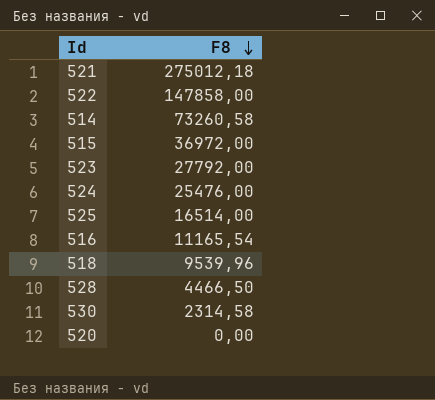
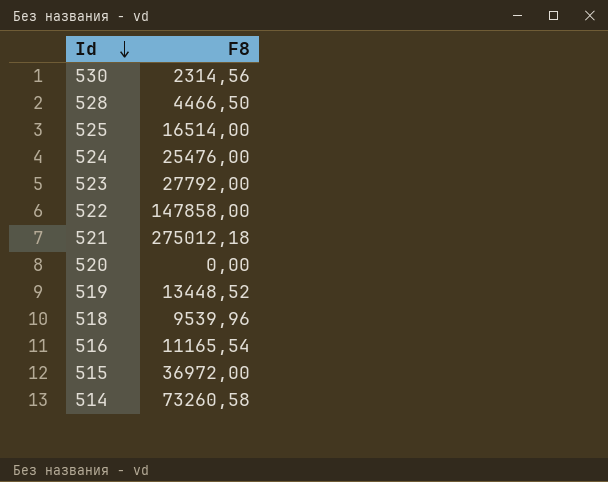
row order: F8 descending -> Id descending
530 | F8: 2314,58 -> 2314,56
row 519: none -> 13448,52

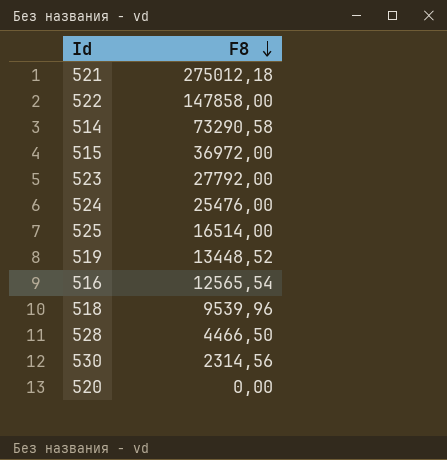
row order: Id descending -> F8 descending
514 | F8: 73260,58 -> 73290,58
516 | F8: 11165,54 -> 12565,54

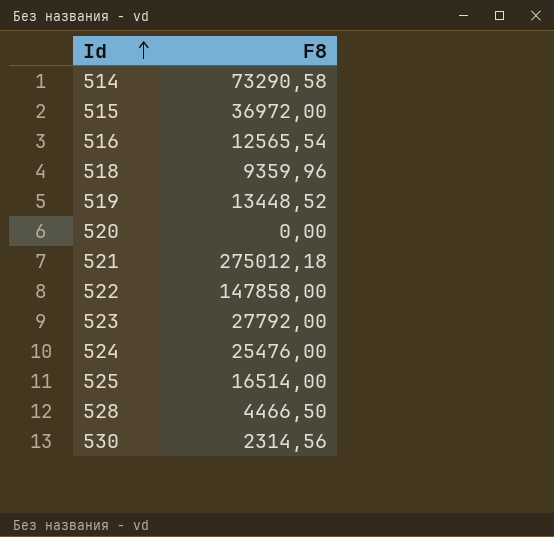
row order: F8 descending -> Id ascending
518 | F8: 9539,96 -> 9359,96

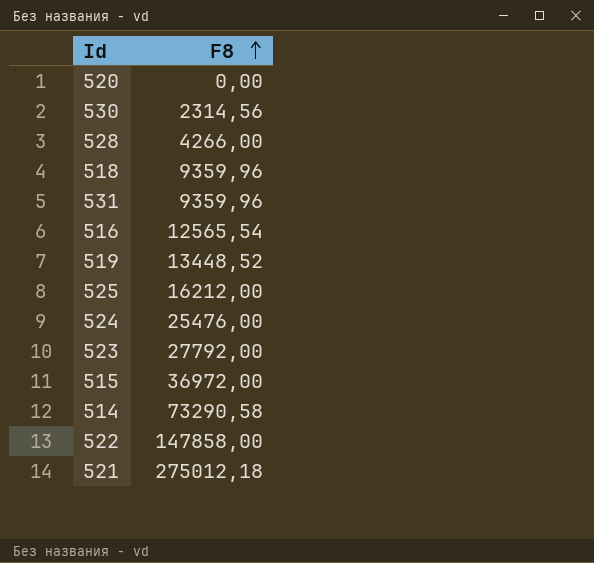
row order: Id ascending -> F8 ascending
528 | F8: 4466,50 -> 4266,00
row 531: none -> 9359,96
525 | F8: 16514,00 -> 16212,00

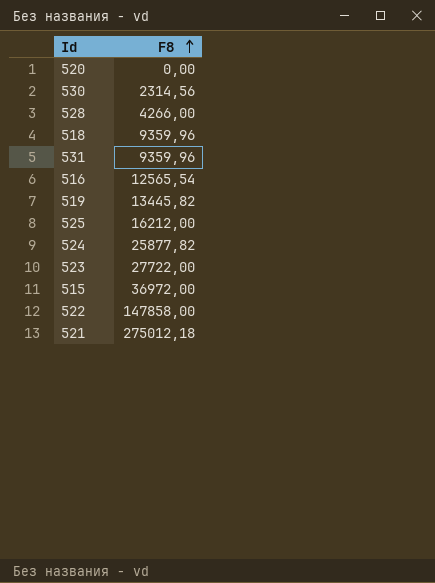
row 514: 73290,58 -> none
519 | F8: 13448,52 -> 13445,82
524 | F8: 25476,00 -> 25877,82
523 | F8: 27792,00 -> 27722,00

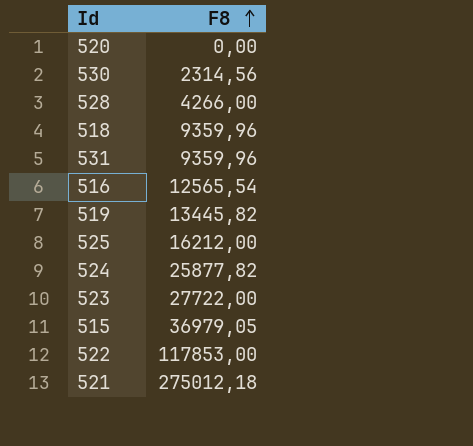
515 | F8: 36972,00 -> 36979,05
522 | F8: 147858,00 -> 117853,00

